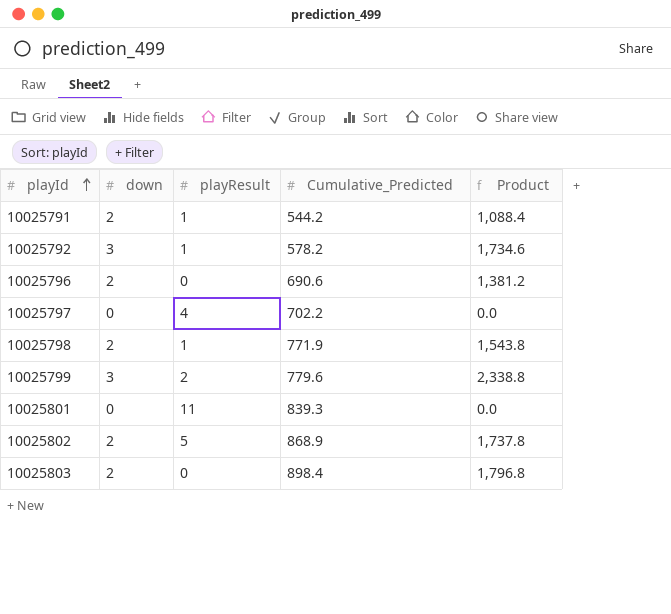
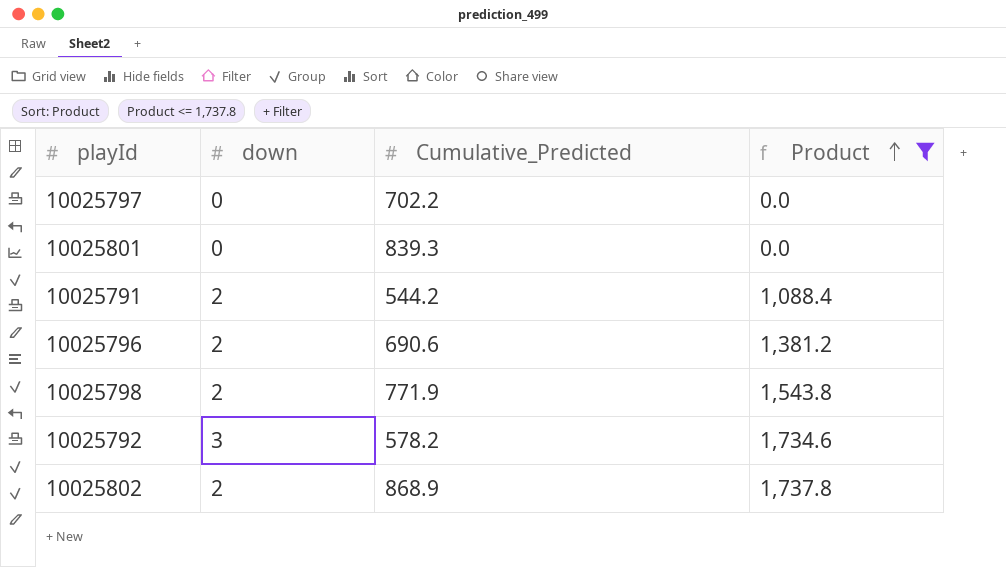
filter: none -> Product <= 1,737.8
row order: playId ascending -> Product ascending
column playResult | position: 3 -> none

